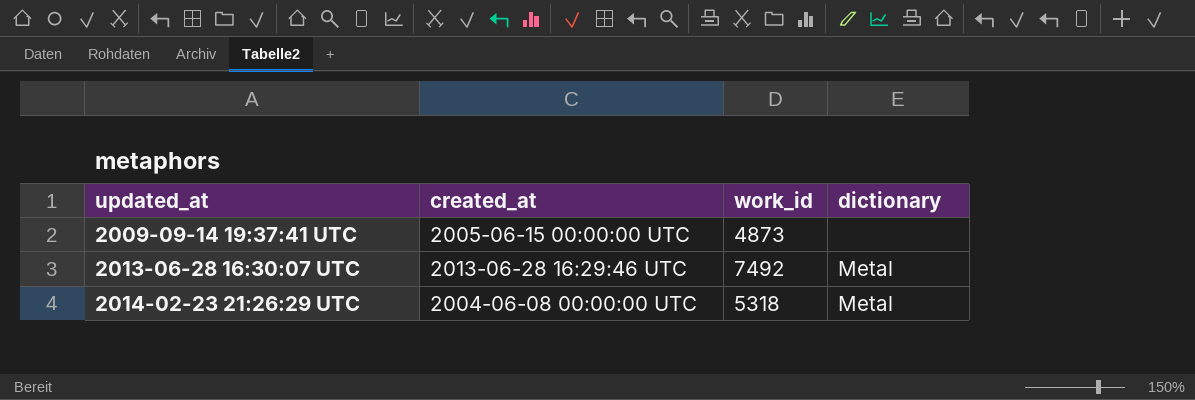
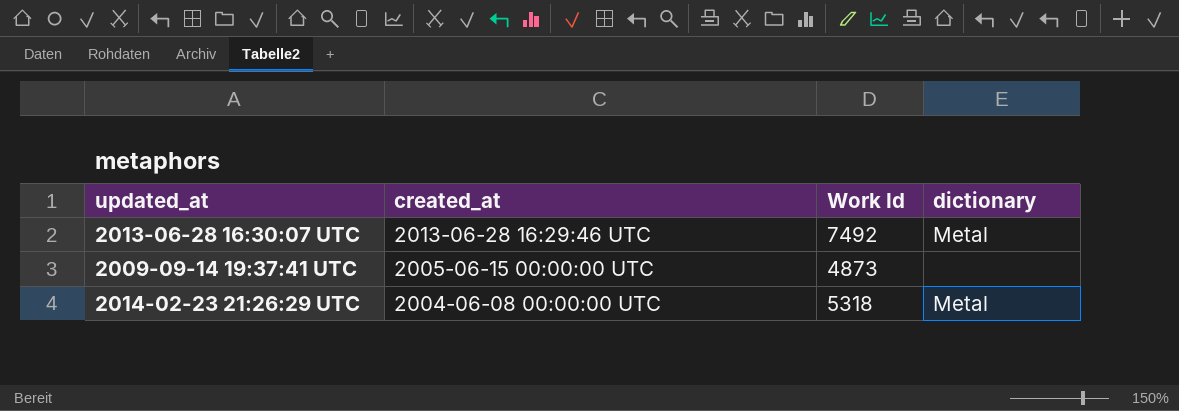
row order: updated_at ascending -> created_at descending
column name: work_id -> Work Id

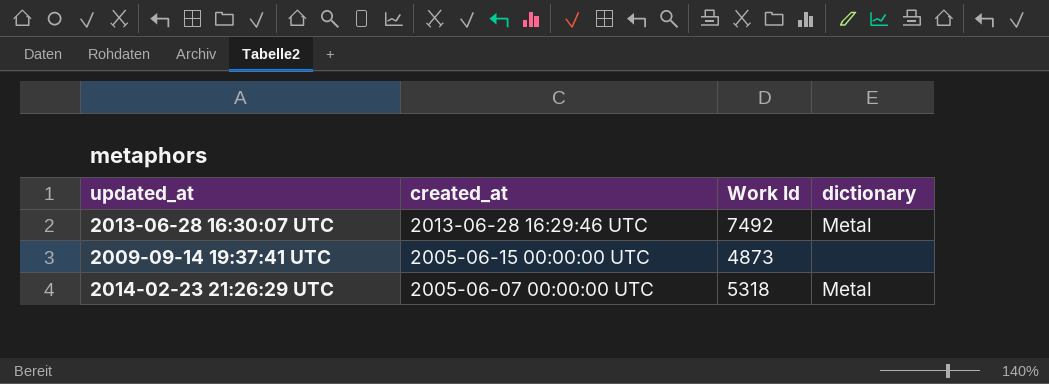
2014-02-23 21:26:29 UTC | created_at: 2004-06-08 00:00:00 UTC -> 2005-06-07 00:00:00 UTC

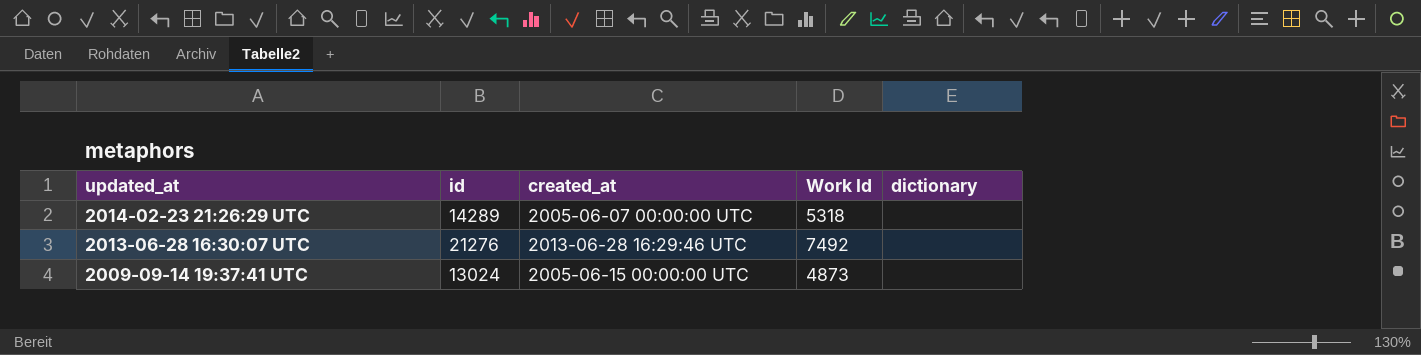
row order: created_at descending -> updated_at descending
column id | position: none -> 2
2014-02-23 21:26:29 UTC | dictionary: Metal -> none
2013-06-28 16:30:07 UTC | dictionary: Metal -> none

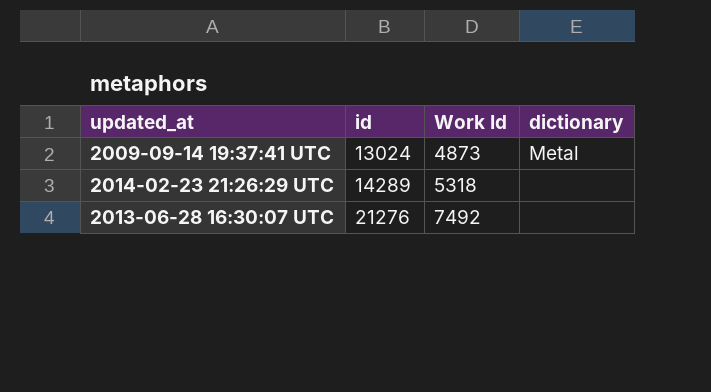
row order: updated_at descending -> id ascending
column created_at | position: 3 -> none
2009-09-14 19:37:41 UTC | dictionary: none -> Metal

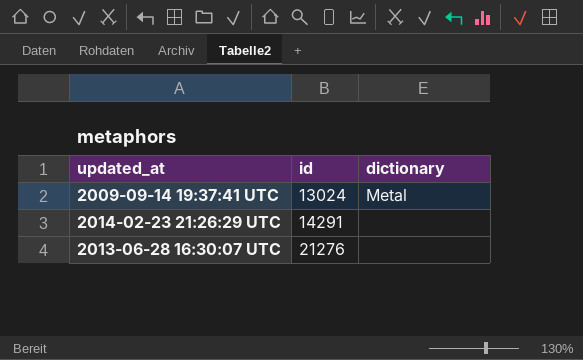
column Work Id | position: 3 -> none
2014-02-23 21:26:29 UTC | id: 14289 -> 14291

